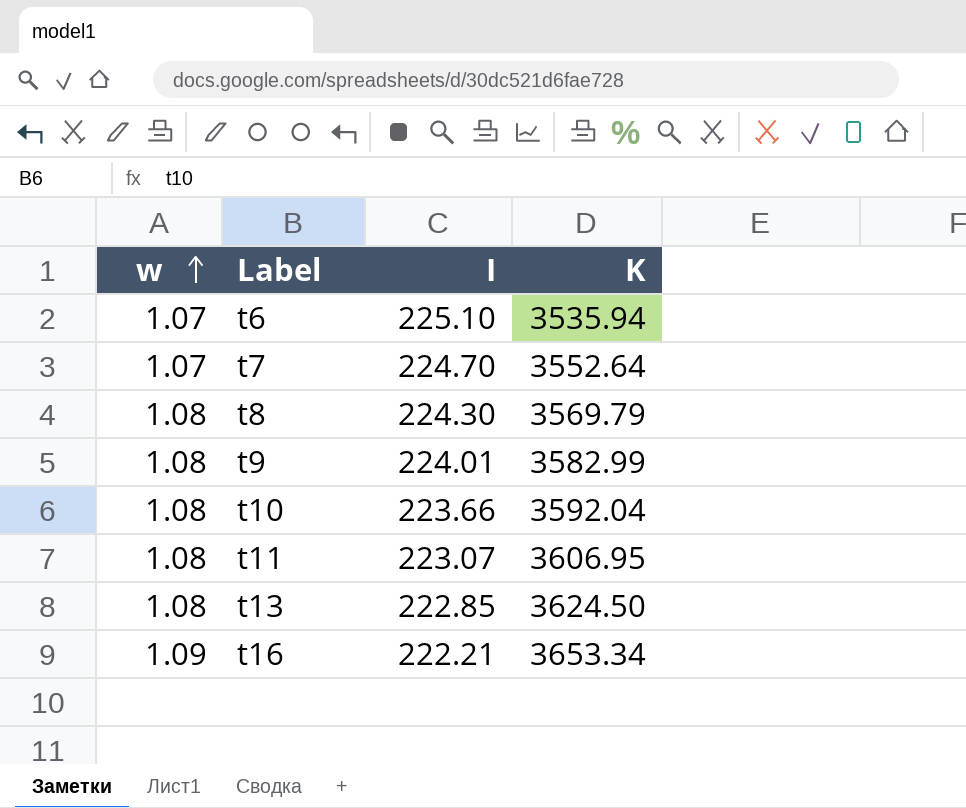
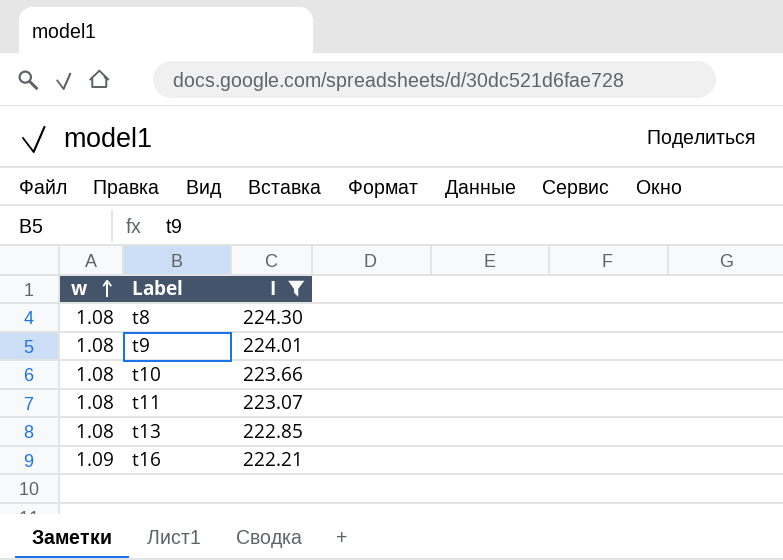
filter: none -> I <= 224.30
column K | position: 4 -> none

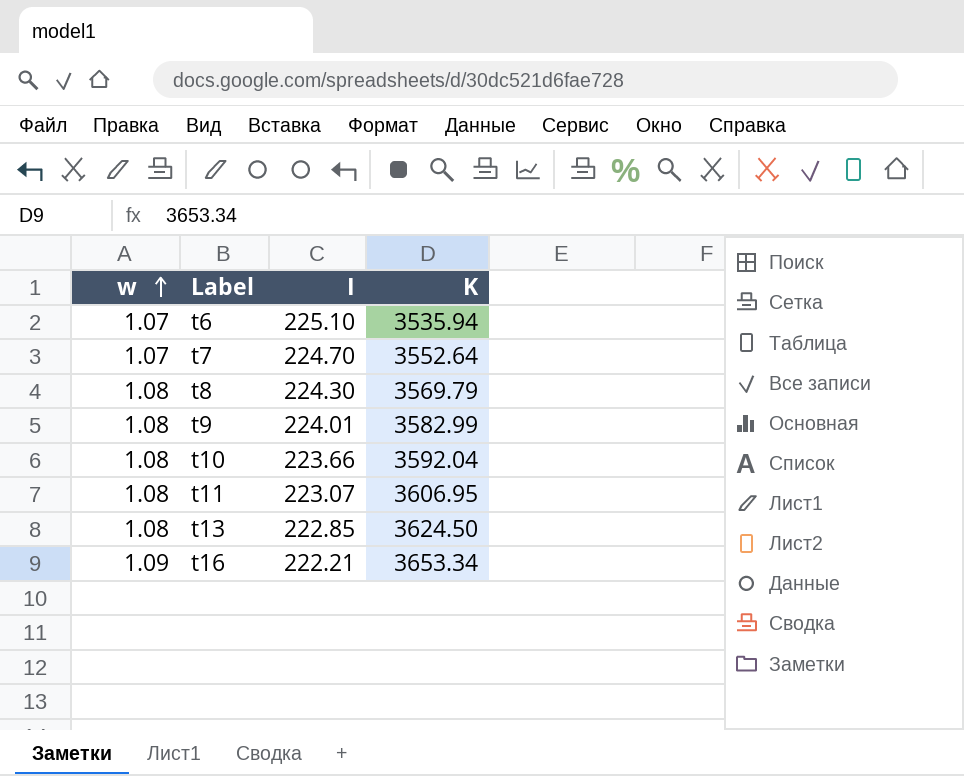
filter: I <= 224.30 -> none
column K | position: none -> 4

